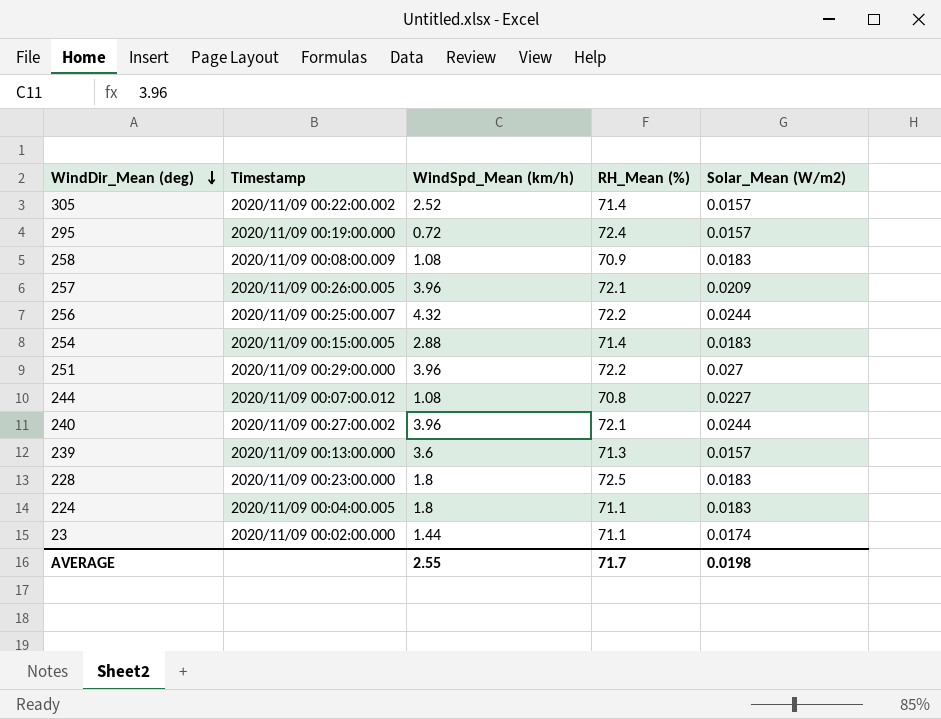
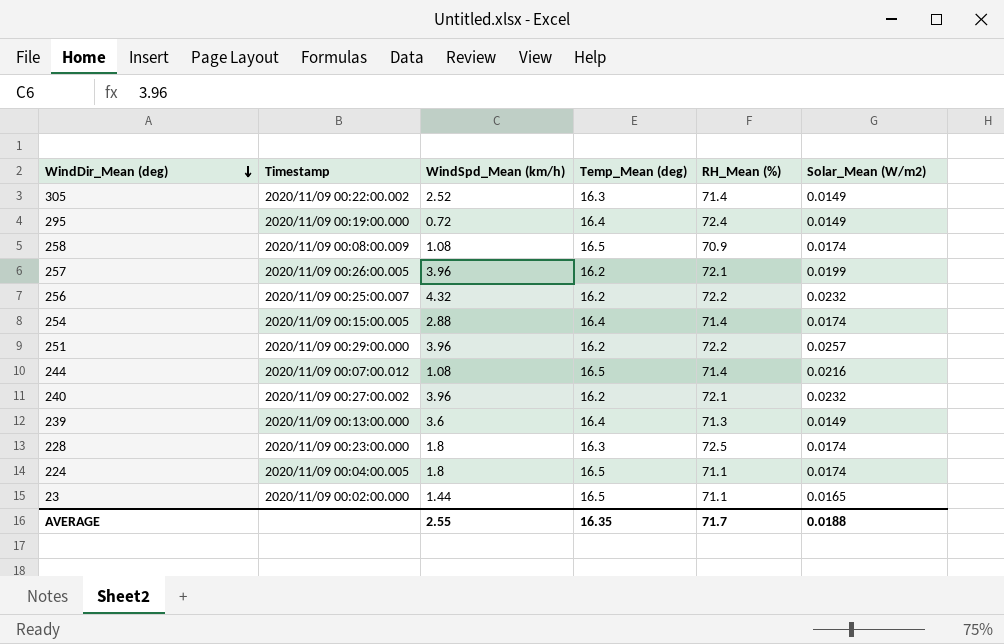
column Temp_Mean (deg) | position: none -> 4
305 | Solar_Mean (W/m2): 0.0157 -> 0.0149
295 | Solar_Mean (W/m2): 0.0157 -> 0.0149
258 | Solar_Mean (W/m2): 0.0183 -> 0.0174
257 | Solar_Mean (W/m2): 0.0209 -> 0.0199
256 | Solar_Mean (W/m2): 0.0244 -> 0.0232
254 | Solar_Mean (W/m2): 0.0183 -> 0.0174
251 | Solar_Mean (W/m2): 0.027 -> 0.0257
244 | RH_Mean (%): 70.8 -> 71.4
244 | Solar_Mean (W/m2): 0.0227 -> 0.0216
240 | Solar_Mean (W/m2): 0.0244 -> 0.0232
239 | Solar_Mean (W/m2): 0.0157 -> 0.0149
228 | Solar_Mean (W/m2): 0.0183 -> 0.0174
224 | Solar_Mean (W/m2): 0.0183 -> 0.0174
23 | Solar_Mean (W/m2): 0.0174 -> 0.0165
AVERAGE | Solar_Mean (W/m2): 0.0198 -> 0.0188

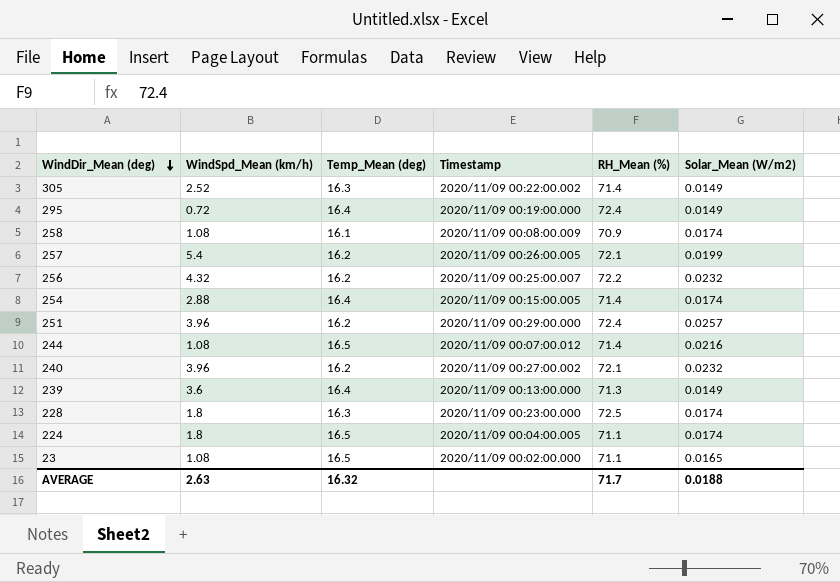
column Timestamp | position: 2 -> 4
258 | Temp_Mean (deg): 16.5 -> 16.1
257 | WindSpd_Mean (km/h): 3.96 -> 5.4
251 | RH_Mean (%): 72.2 -> 72.4
23 | WindSpd_Mean (km/h): 1.44 -> 1.08
AVERAGE | WindSpd_Mean (km/h): 2.55 -> 2.63
AVERAGE | Temp_Mean (deg): 16.35 -> 16.32

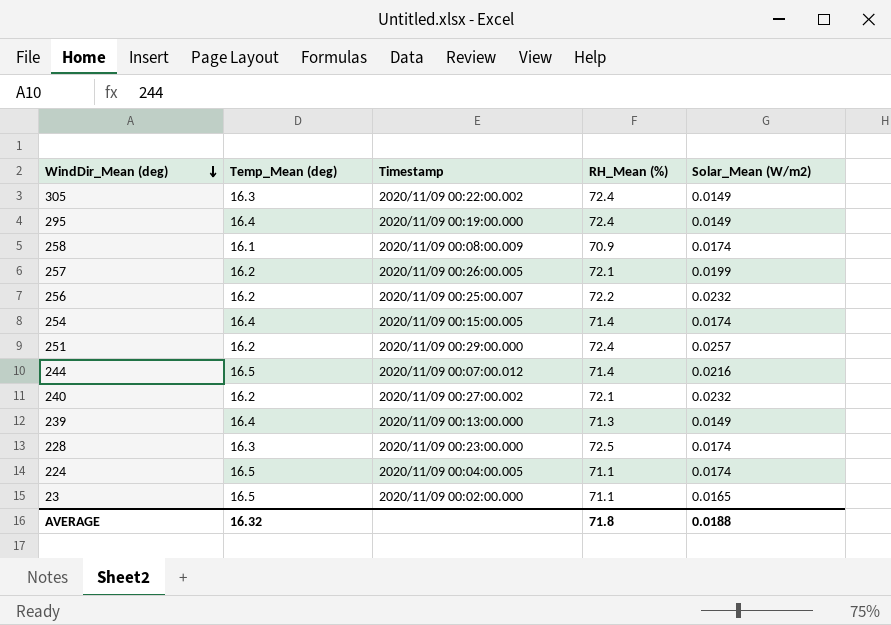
column WindSpd_Mean (km/h) | position: 2 -> none
305 | RH_Mean (%): 71.4 -> 72.4
AVERAGE | RH_Mean (%): 71.7 -> 71.8

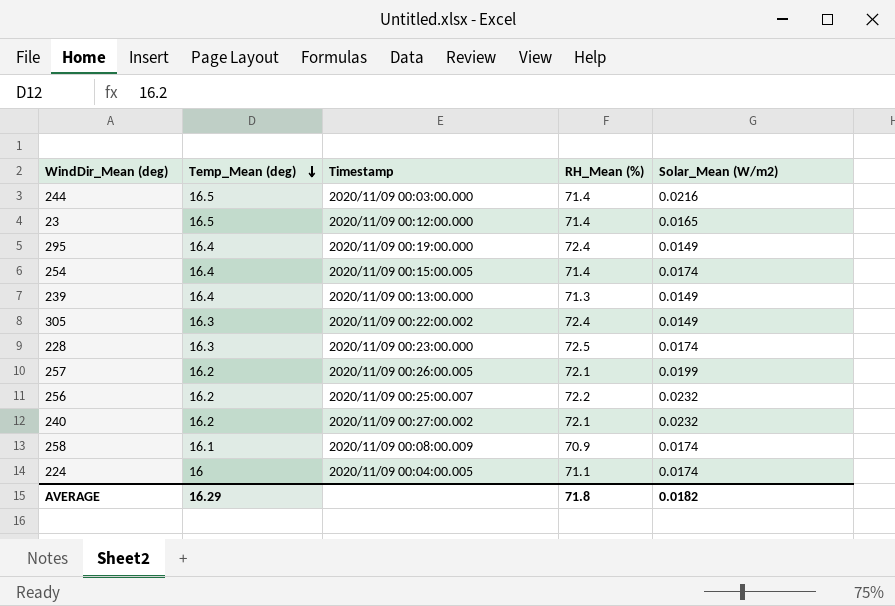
row order: WindDir_Mean (deg) descending -> Temp_Mean (deg) descending
row 251: 16.2 | 2020/11/09 00:29:00.000 | 72.4 | 0.0257 -> none
244 | Timestamp: 2020/11/09 00:07:00.012 -> 2020/11/09 00:03:00.000
23 | Timestamp: 2020/11/09 00:02:00.000 -> 2020/11/09 00:12:00.000
23 | RH_Mean (%): 71.1 -> 71.4
224 | Temp_Mean (deg): 16.5 -> 16
AVERAGE | Temp_Mean (deg): 16.32 -> 16.29
AVERAGE | Solar_Mean (W/m2): 0.0188 -> 0.0182

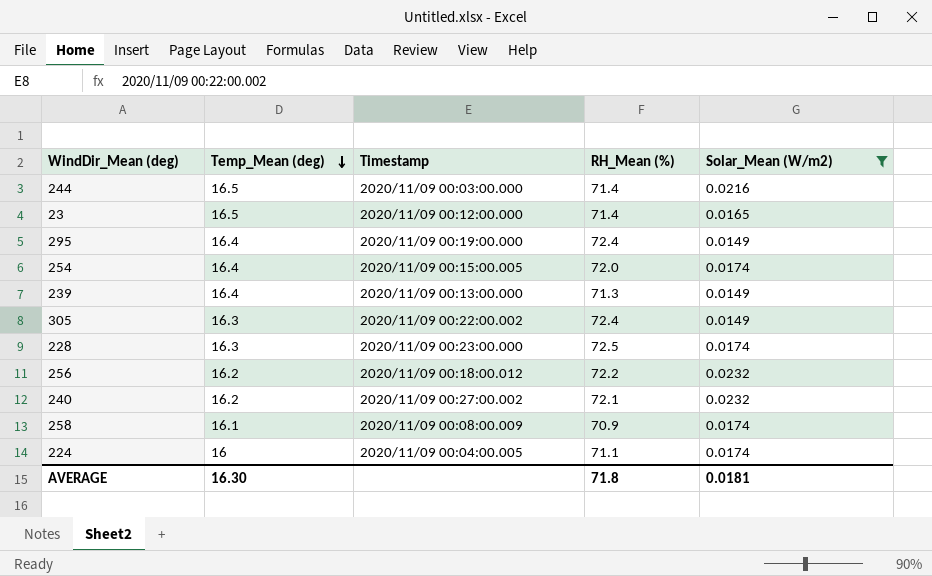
filter: none -> Solar_Mean (W/m2) != 0.0199
254 | RH_Mean (%): 71.4 -> 72.0
256 | Timestamp: 2020/11/09 00:25:00.007 -> 2020/11/09 00:18:00.012
AVERAGE | Temp_Mean (deg): 16.29 -> 16.30
AVERAGE | Solar_Mean (W/m2): 0.0182 -> 0.0181

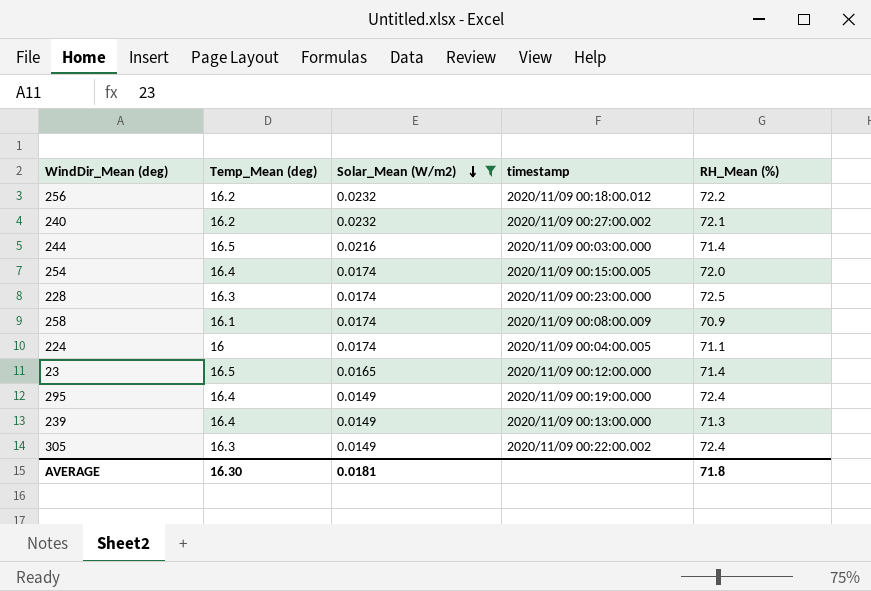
row order: Temp_Mean (deg) descending -> Solar_Mean (W/m2) descending
column Solar_Mean (W/m2) | position: 5 -> 3
column name: Timestamp -> timestamp

